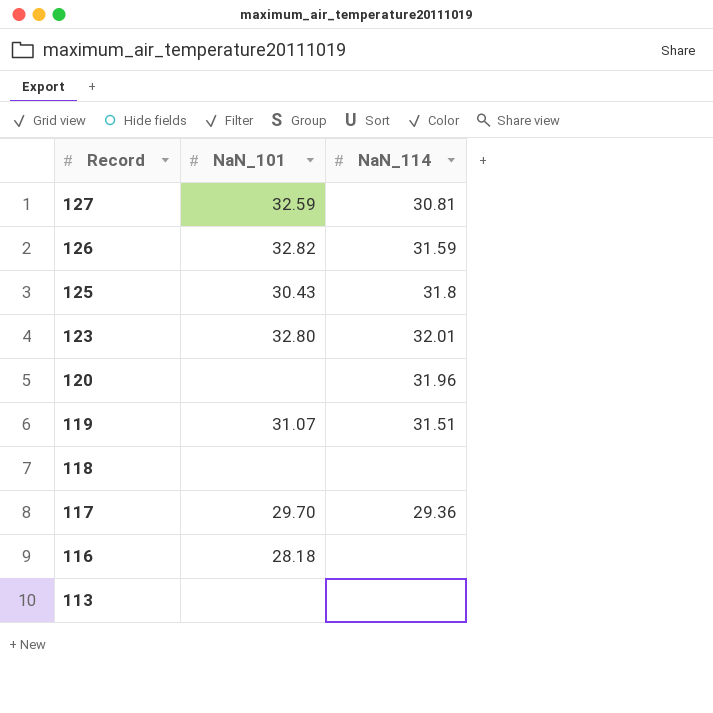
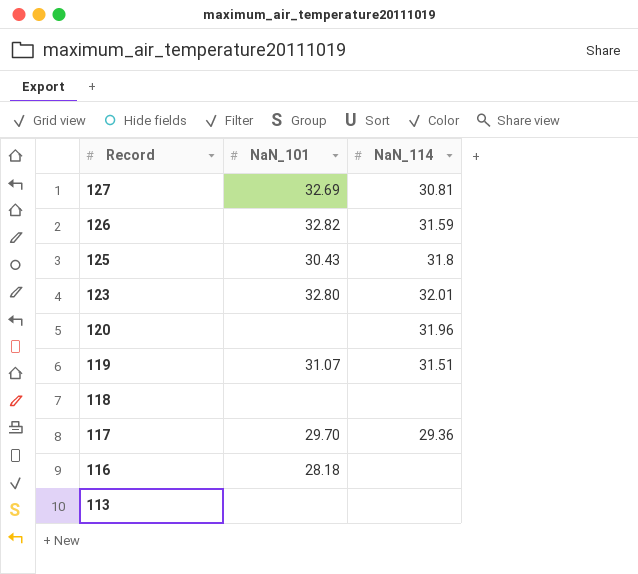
127 | NaN_101: 32.59 -> 32.69

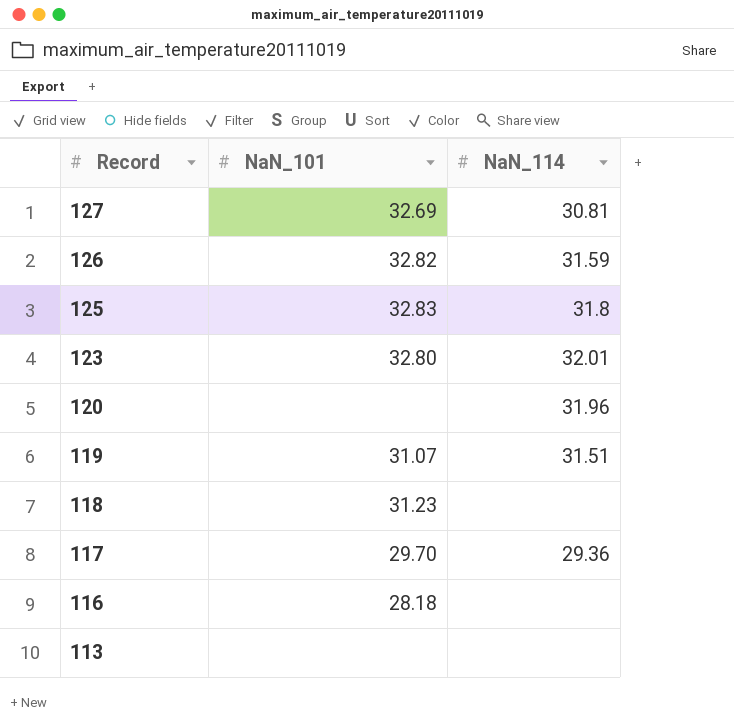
125 | NaN_101: 30.43 -> 32.83
118 | NaN_101: none -> 31.23

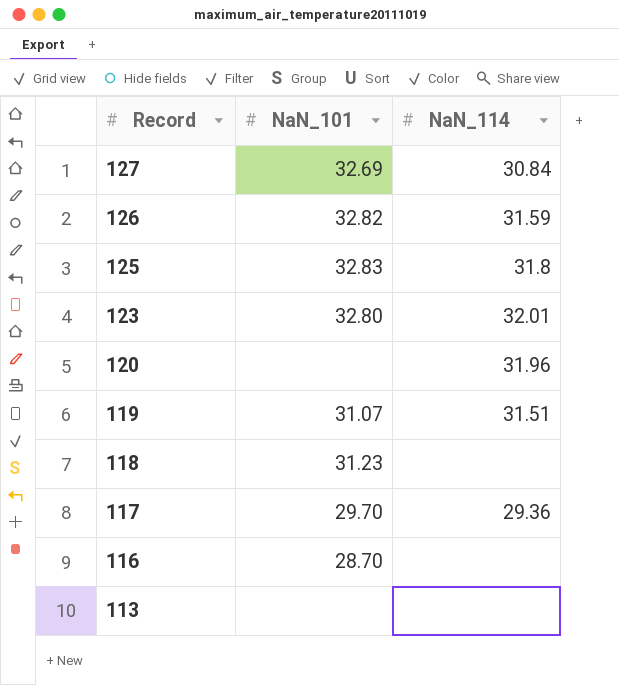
127 | NaN_114: 30.81 -> 30.84
116 | NaN_101: 28.18 -> 28.70

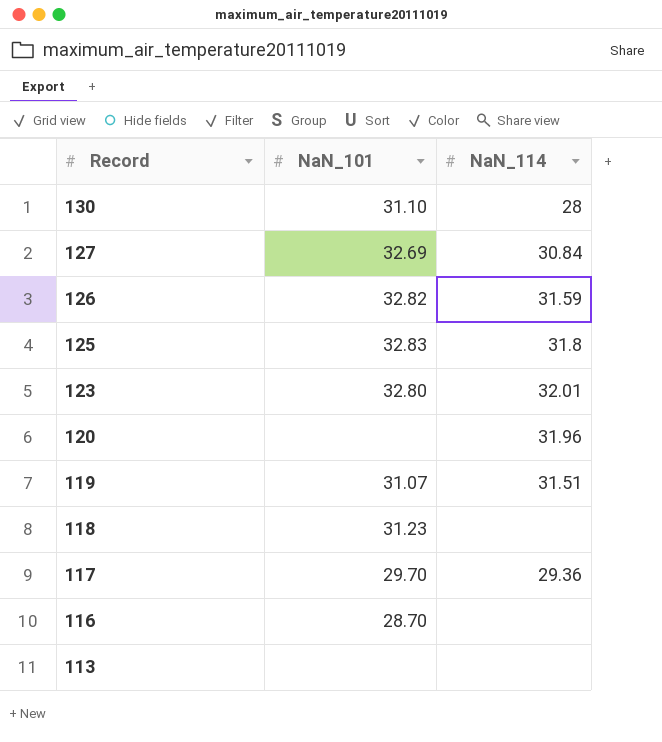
row 130: none -> 31.10 | 28

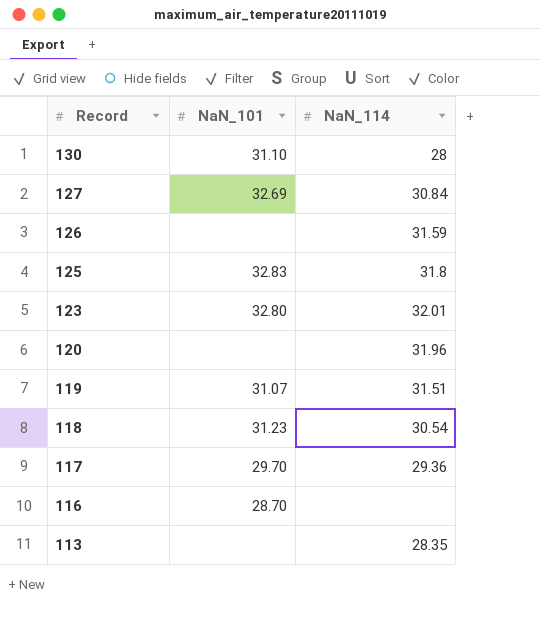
126 | NaN_101: 32.82 -> none
118 | NaN_114: none -> 30.54
113 | NaN_114: none -> 28.35

